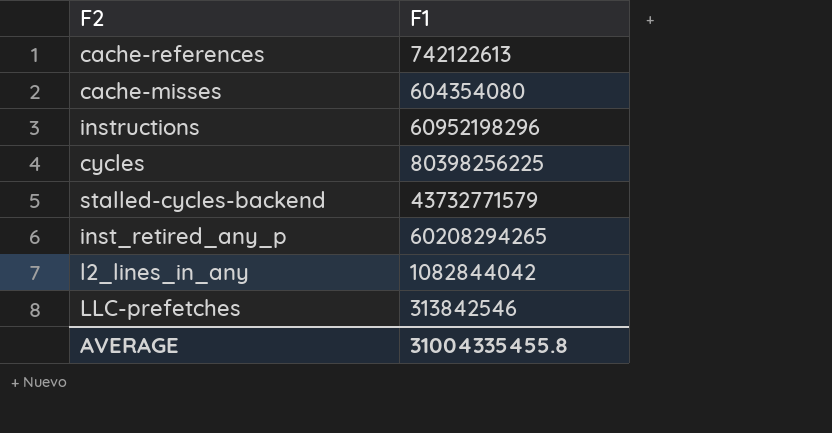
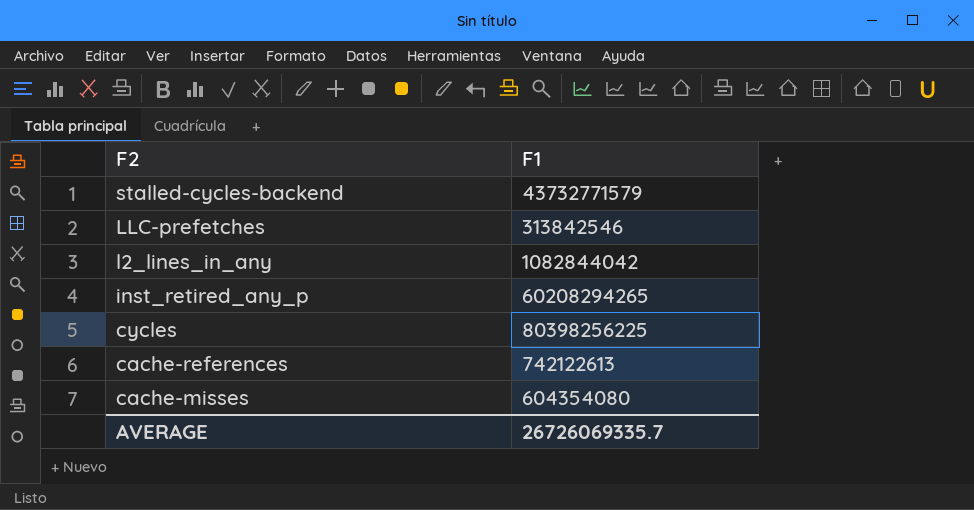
row order: none -> F2 descending
row instructions: 60952198296 -> none
AVERAGE | F1: 31004335455.8 -> 26726069335.7

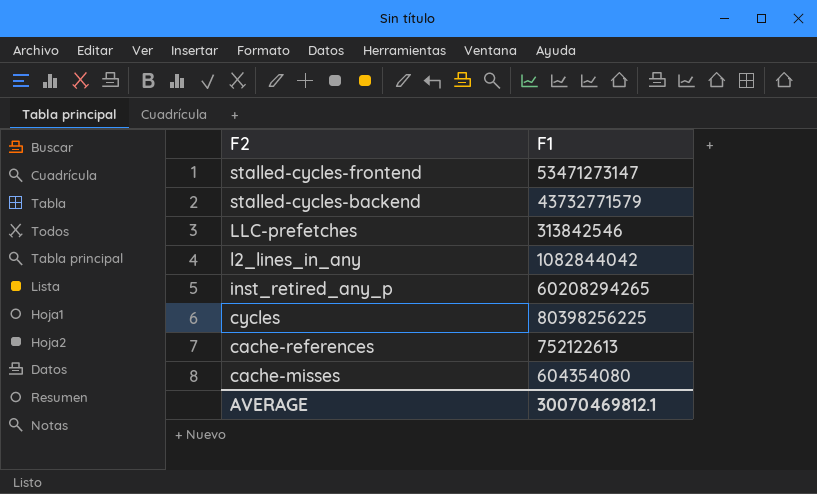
row stalled-cycles-frontend: none -> 53471273147
cache-references | F1: 742122613 -> 752122613
AVERAGE | F1: 26726069335.7 -> 30070469812.1

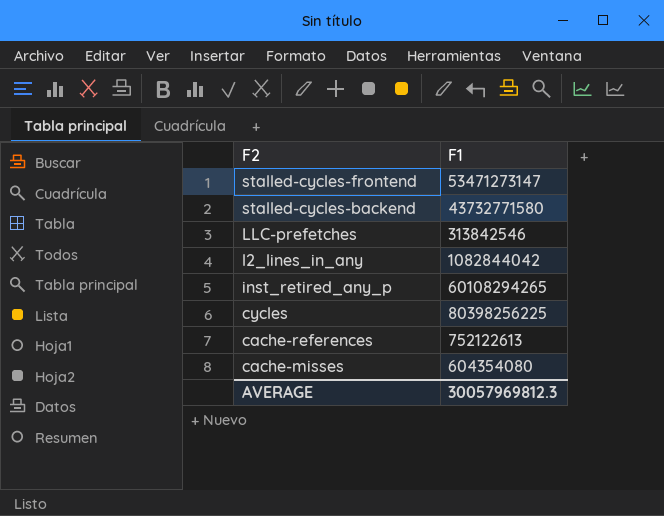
stalled-cycles-backend | F1: 43732771579 -> 43732771580
inst_retired_any_p | F1: 60208294265 -> 60108294265
AVERAGE | F1: 30070469812.1 -> 30057969812.3

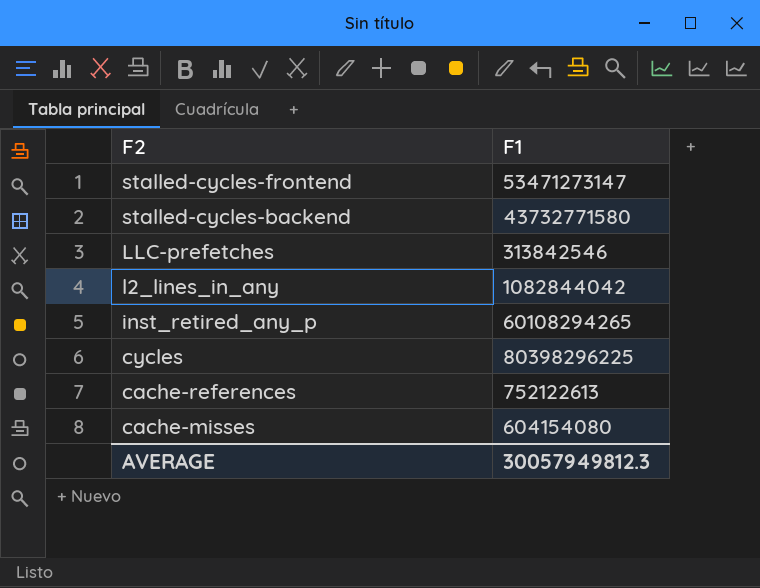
cycles | F1: 80398256225 -> 80398296225
cache-misses | F1: 604354080 -> 604154080
AVERAGE | F1: 30057969812.3 -> 30057949812.3

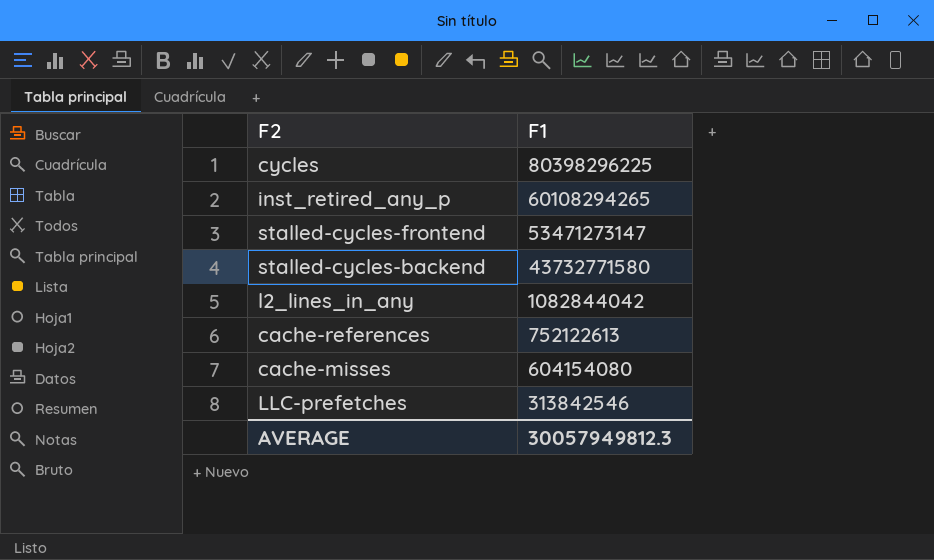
row order: F2 descending -> F1 descending

